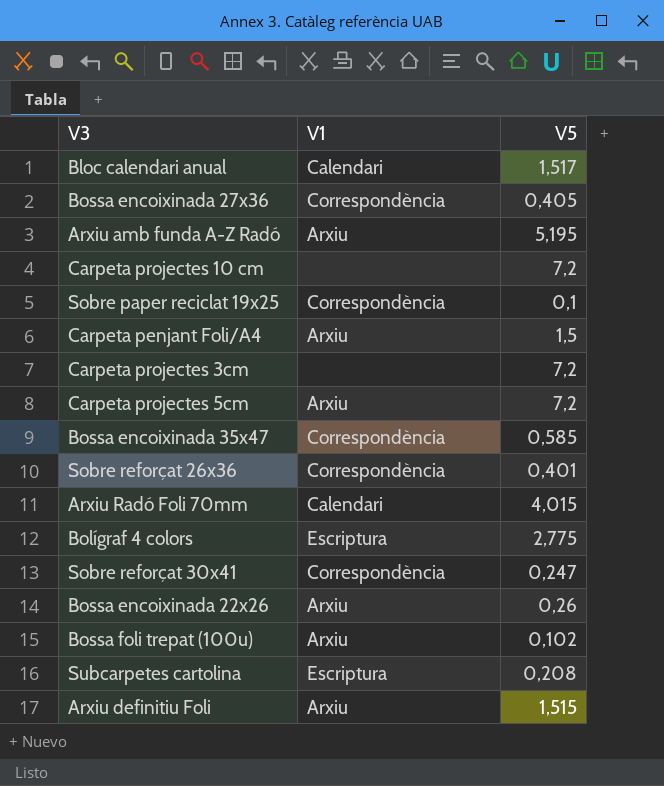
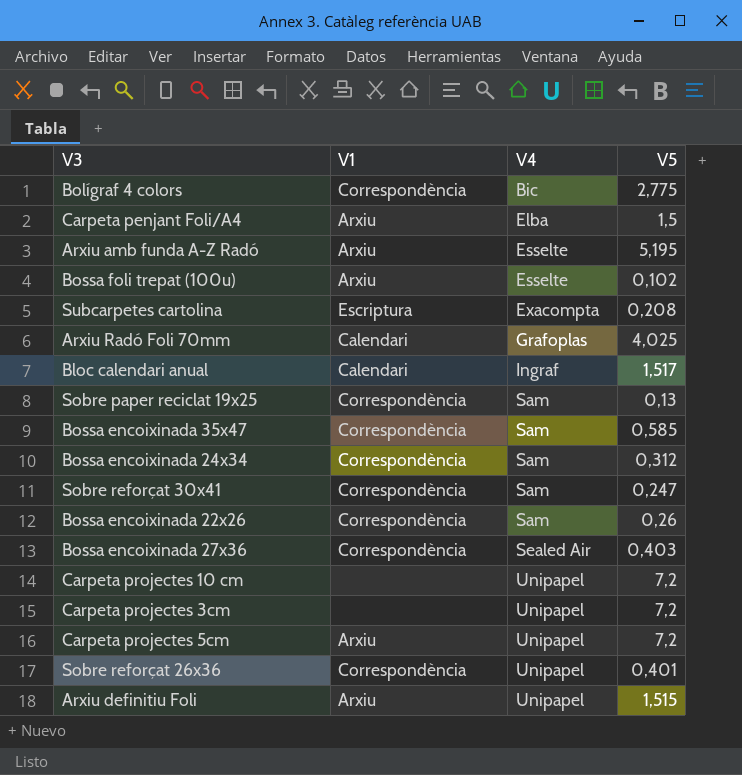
row order: none -> V4 ascending
column V4 | position: none -> 3
Bolígraf 4 colors | V1: Escriptura -> Correspondència
Arxiu Radó Foli 70mm | V5: 4,015 -> 4,025
Sobre paper reciclat 19x25 | V5: 0,1 -> 0,13
row Bossa encoixinada 24x34: none -> Correspondència | Sam | 0,312
Bossa encoixinada 22x26 | V1: Arxiu -> Correspondència
Bossa encoixinada 27x36 | V5: 0,405 -> 0,403

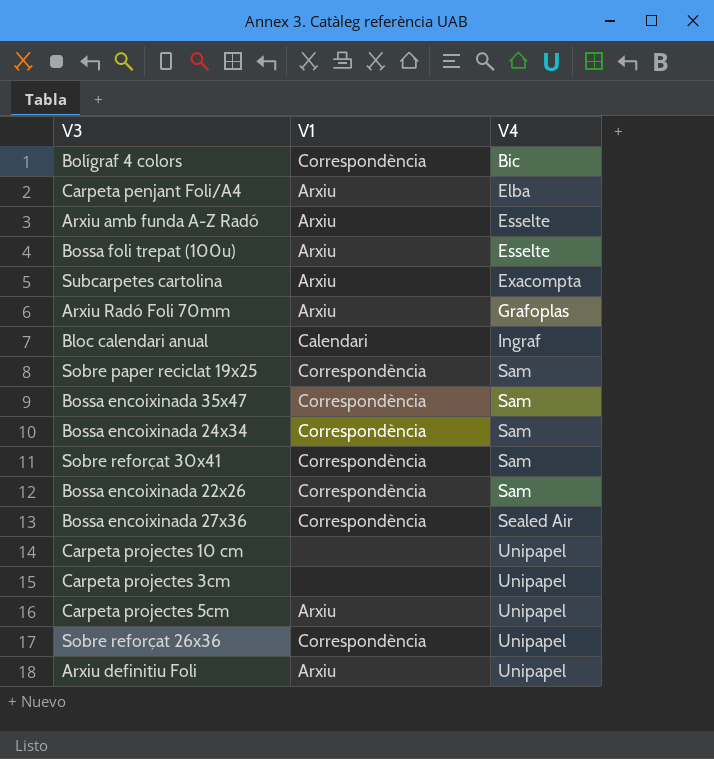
column V5 | position: 4 -> none
Subcarpetes cartolina | V1: Escriptura -> Arxiu
Arxiu Radó Foli 70mm | V1: Calendari -> Arxiu

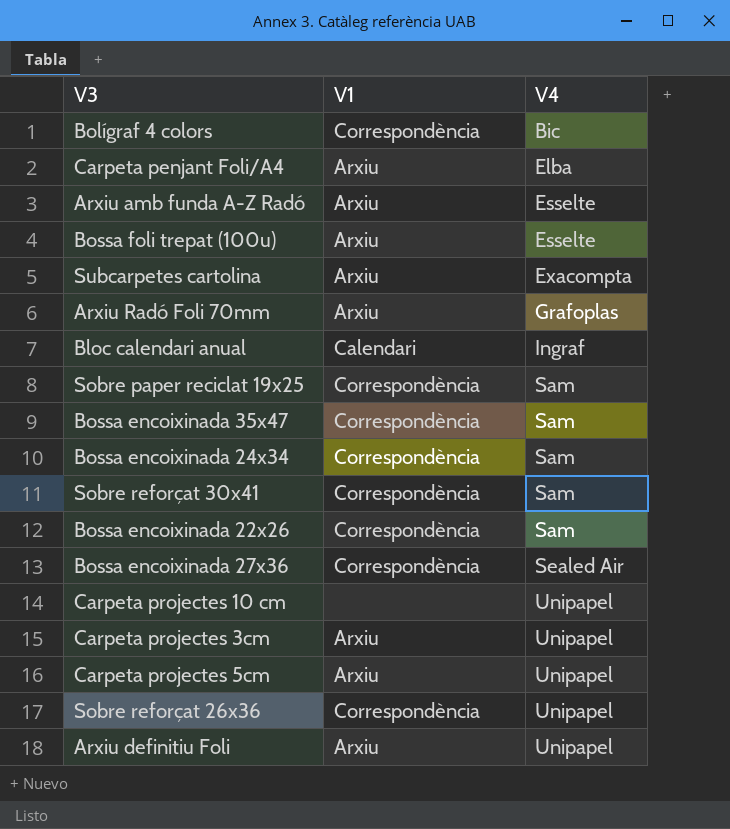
Carpeta projectes 3cm | V1: none -> Arxiu

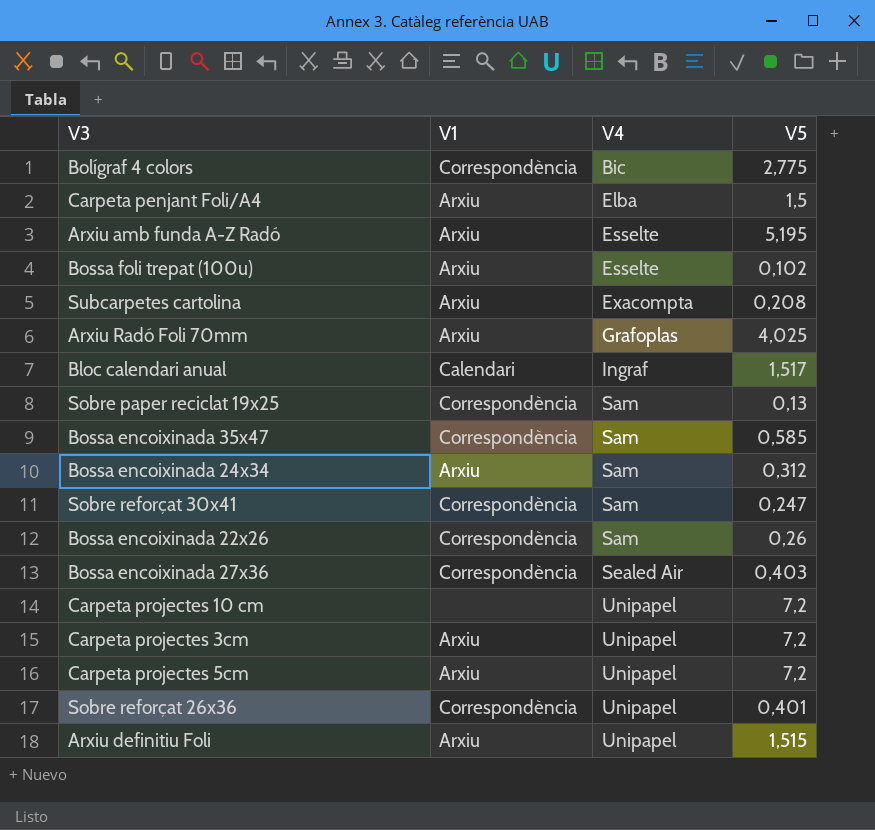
column V5 | position: none -> 4
Bossa encoixinada 24x34 | V1: Correspondència -> Arxiu

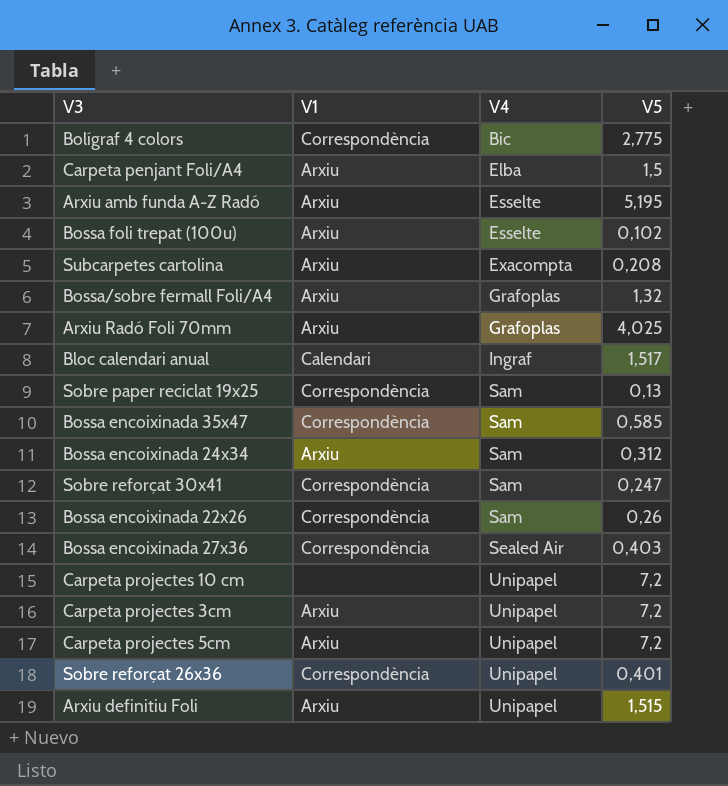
row Bossa/sobre fermall Foli/A4: none -> Arxiu | Grafoplas | 1,32

